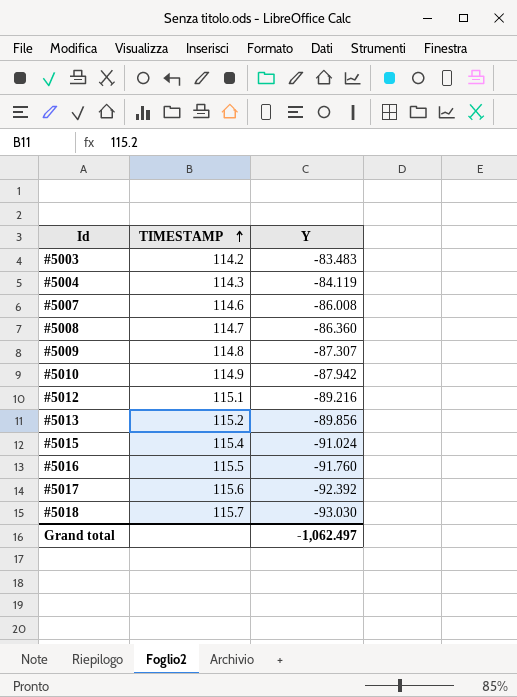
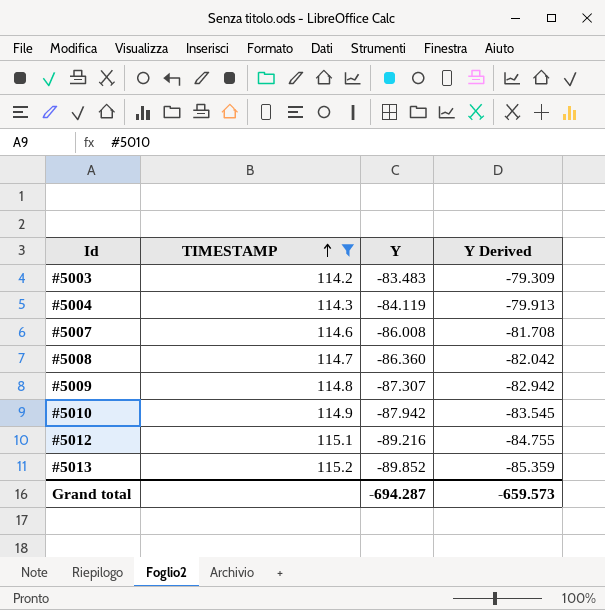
filter: none -> TIMESTAMP <= 115.2
column Y Derived | formula: none -> [Y] * 0.95
#5013 | Y: -89.856 -> -89.852
Grand total | Y: -1,062.497 -> -694.287

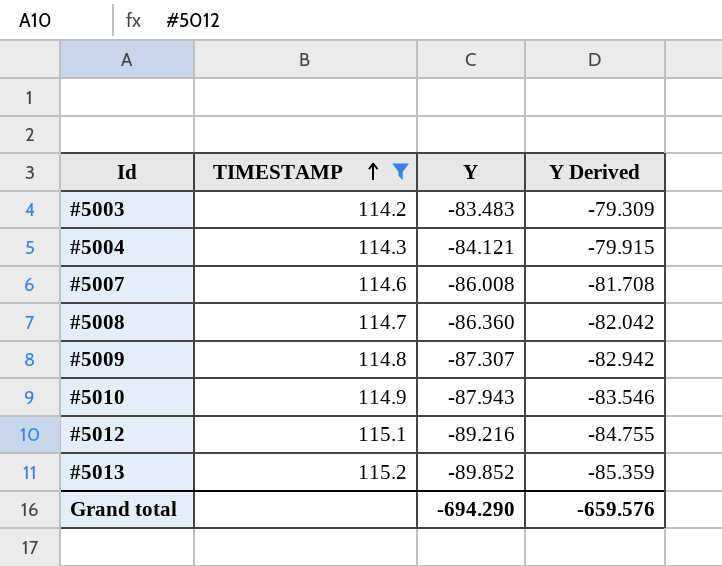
#5004 | Y: -84.119 -> -84.121
#5004 | Y Derived: -79.913 -> -79.915
#5010 | Y: -87.942 -> -87.943
#5010 | Y Derived: -83.545 -> -83.546
Grand total | Y: -694.287 -> -694.290
Grand total | Y Derived: -659.573 -> -659.576

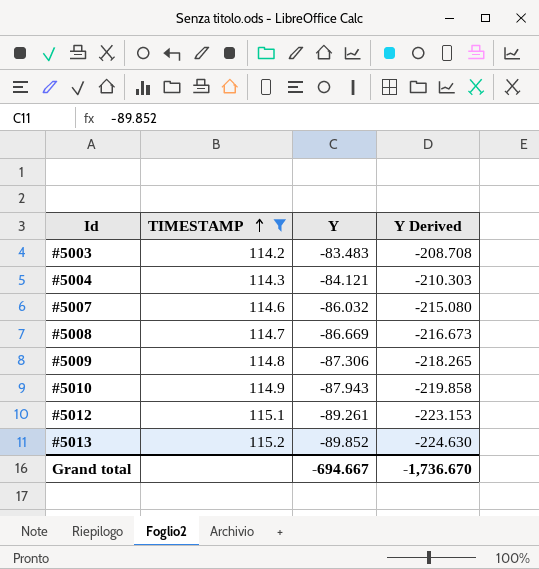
column Y Derived | formula: [Y] * 0.95 -> [Y] * 2.5
#5007 | Y: -86.008 -> -86.032
#5008 | Y: -86.360 -> -86.669
#5009 | Y: -87.307 -> -87.306
#5012 | Y: -89.216 -> -89.261
Grand total | Y: -694.290 -> -694.667
Grand total | Y Derived: -659.576 -> -1,736.670

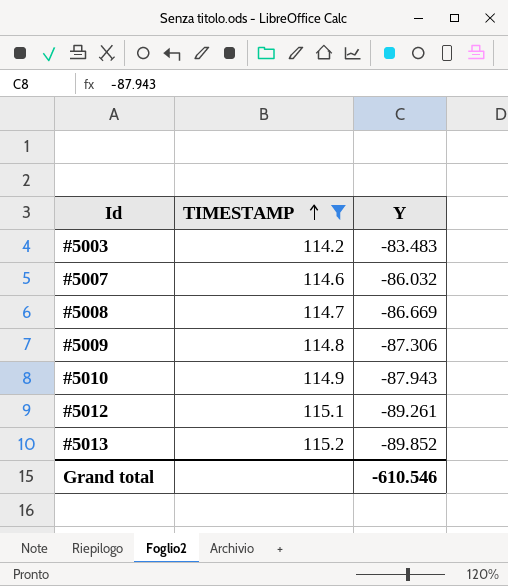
column Y Derived | formula: [Y] * 2.5 -> none
row #5004: 114.3 | -84.121 | -210.303 -> none
Grand total | Y: -694.667 -> -610.546

